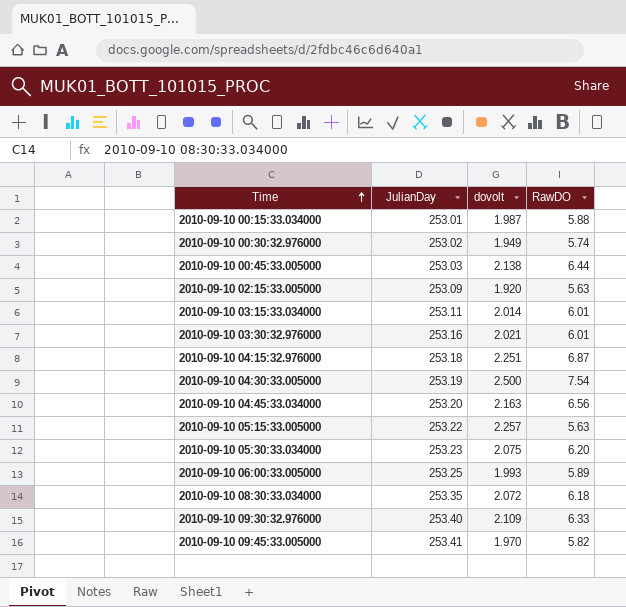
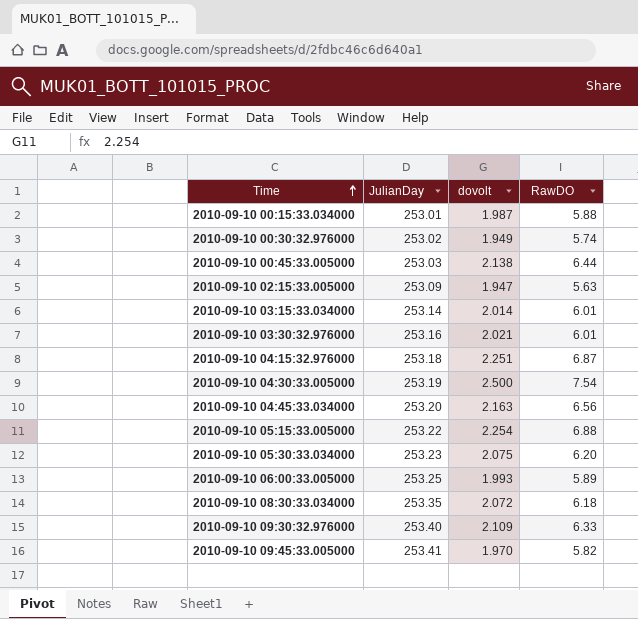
2010-09-10 02:15:33.005000 | dovolt: 1.920 -> 1.947
2010-09-10 03:15:33.034000 | JulianDay: 253.11 -> 253.14
2010-09-10 05:15:33.005000 | dovolt: 2.257 -> 2.254
2010-09-10 05:15:33.005000 | RawDO: 5.63 -> 6.88

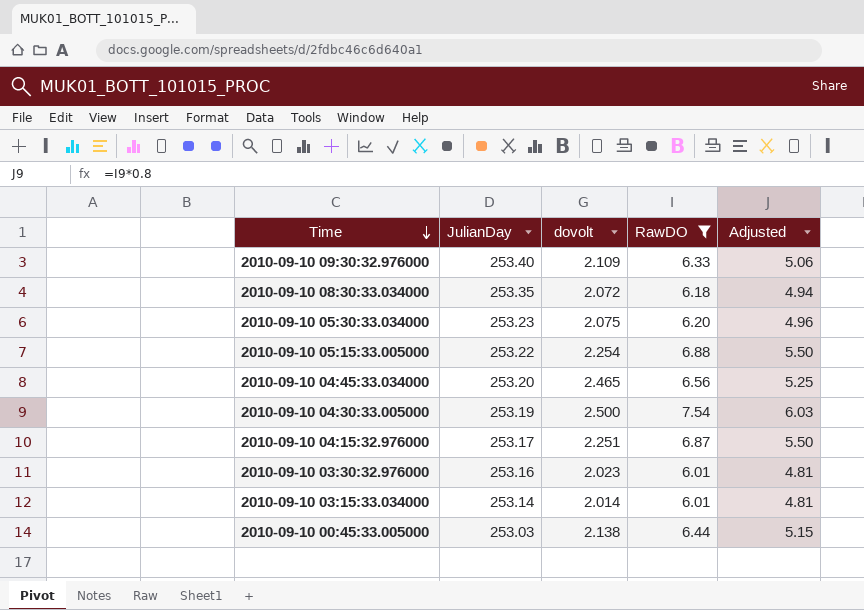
filter: none -> RawDO >= 6.01
row order: Time ascending -> Time descending
column Adjusted | formula: none -> [RawDO] * 0.8
2010-09-10 04:45:33.034000 | dovolt: 2.163 -> 2.465
2010-09-10 04:15:32.976000 | JulianDay: 253.18 -> 253.17
2010-09-10 03:30:32.976000 | dovolt: 2.021 -> 2.023

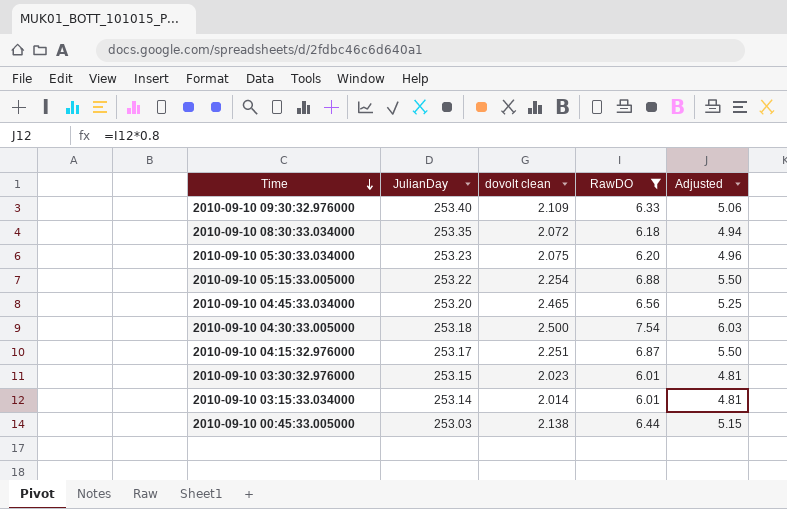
column name: dovolt -> dovolt clean
2010-09-10 04:30:33.005000 | JulianDay: 253.19 -> 253.18
2010-09-10 03:30:32.976000 | JulianDay: 253.16 -> 253.15

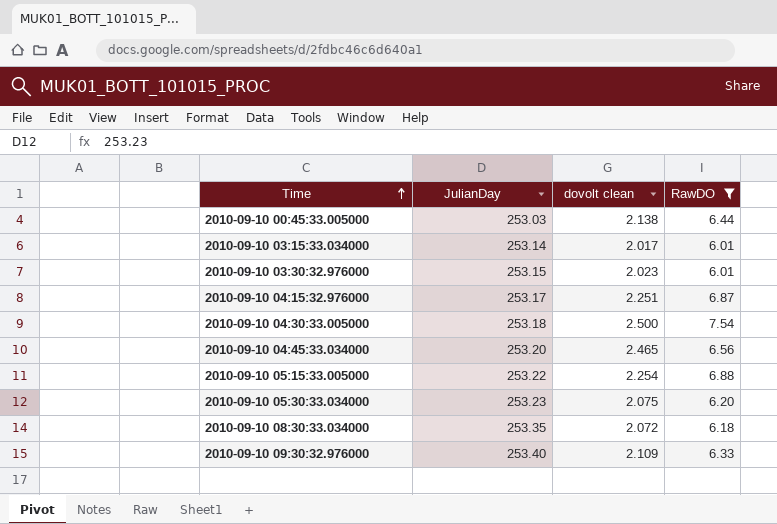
row order: Time descending -> Time ascending
column Adjusted | formula: [RawDO] * 0.8 -> none
2010-09-10 03:15:33.034000 | dovolt clean: 2.014 -> 2.017

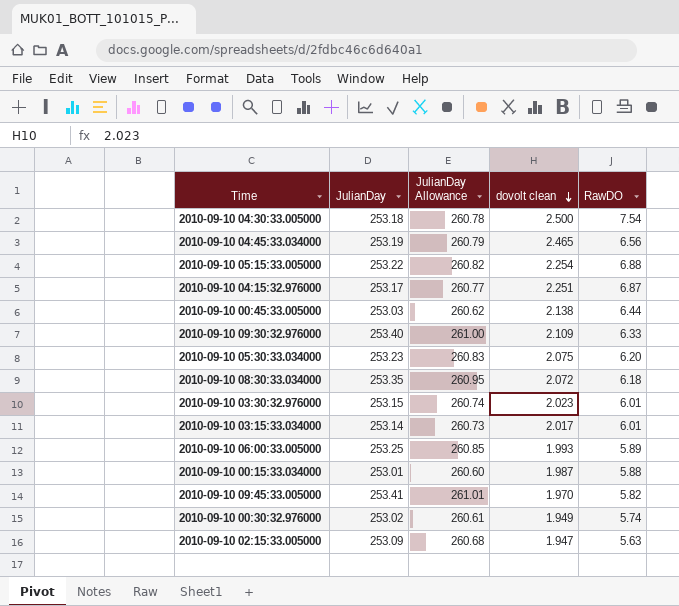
filter: RawDO >= 6.01 -> none
row order: Time ascending -> dovolt clean descending
column JulianDay Allowance | formula: none -> [JulianDay] * 1.03
2010-09-10 04:45:33.034000 | JulianDay: 253.20 -> 253.19

